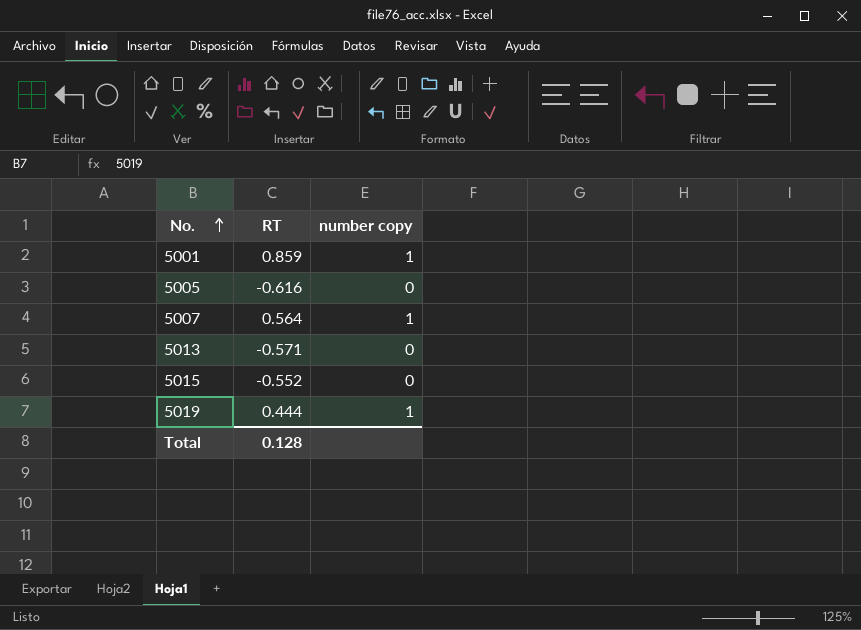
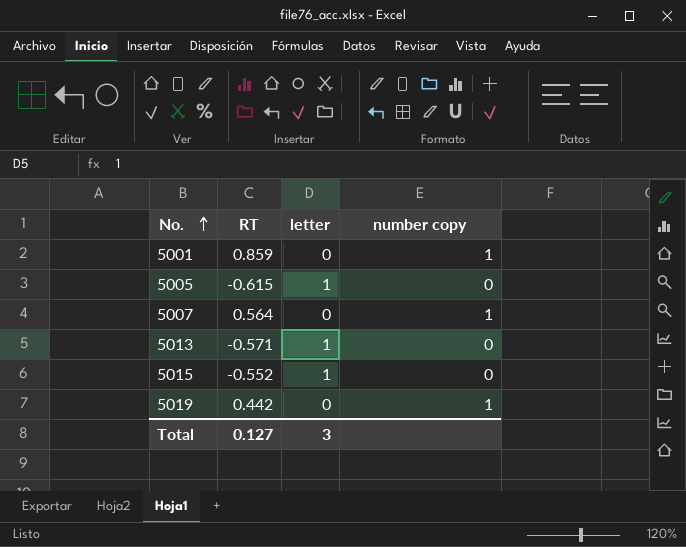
column letter | position: none -> 3
5005 | RT: -0.616 -> -0.615
5019 | RT: 0.444 -> 0.442
Total | RT: 0.128 -> 0.127

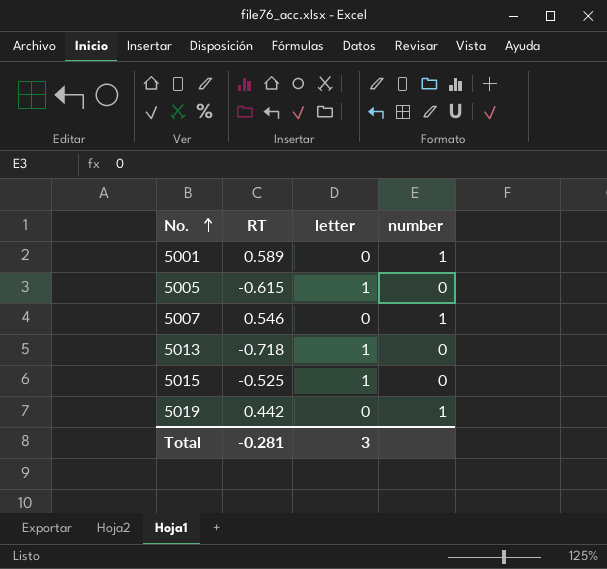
column name: number copy -> number
5001 | RT: 0.859 -> 0.589
5007 | RT: 0.564 -> 0.546
5013 | RT: -0.571 -> -0.718
5015 | RT: -0.552 -> -0.525
Total | RT: 0.127 -> -0.281

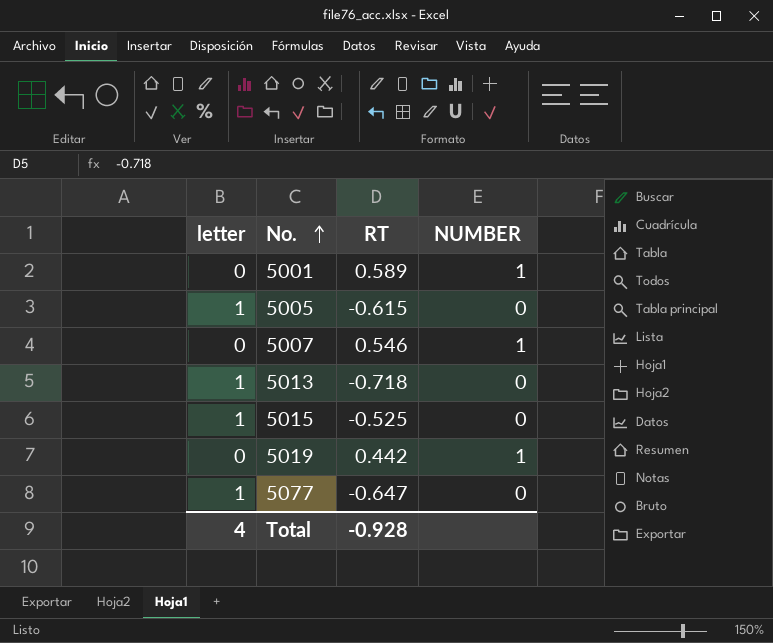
column letter | position: 3 -> 1
column name: number -> NUMBER
row 5077: none -> 1 | -0.647 | 0
Total | letter: 3 -> 4
Total | RT: -0.281 -> -0.928

